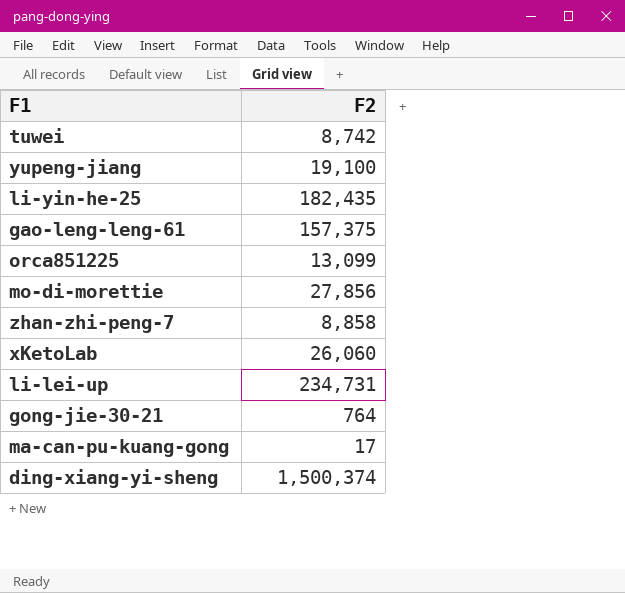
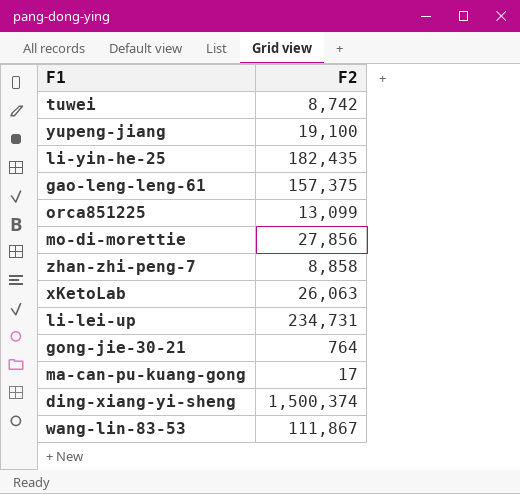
xKetoLab | F2: 26,060 -> 26,063
row wang-lin-83-53: none -> 111,867

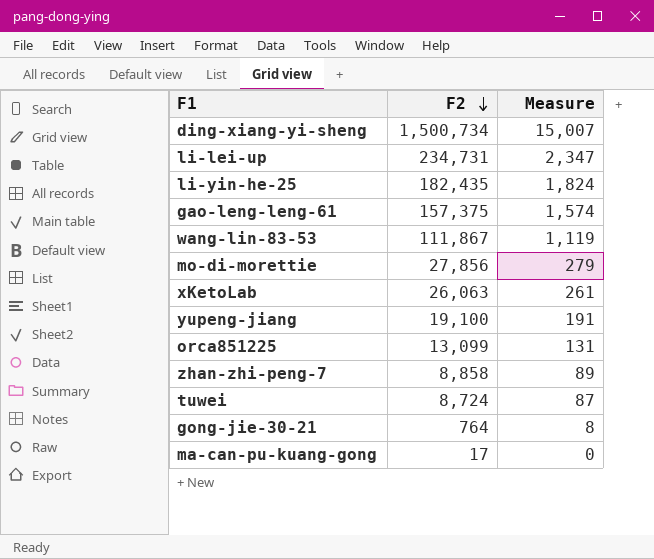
row order: none -> F2 descending
column Measure | formula: none -> [F2] * 0.01
ding-xiang-yi-sheng | F2: 1,500,374 -> 1,500,734
tuwei | F2: 8,742 -> 8,724

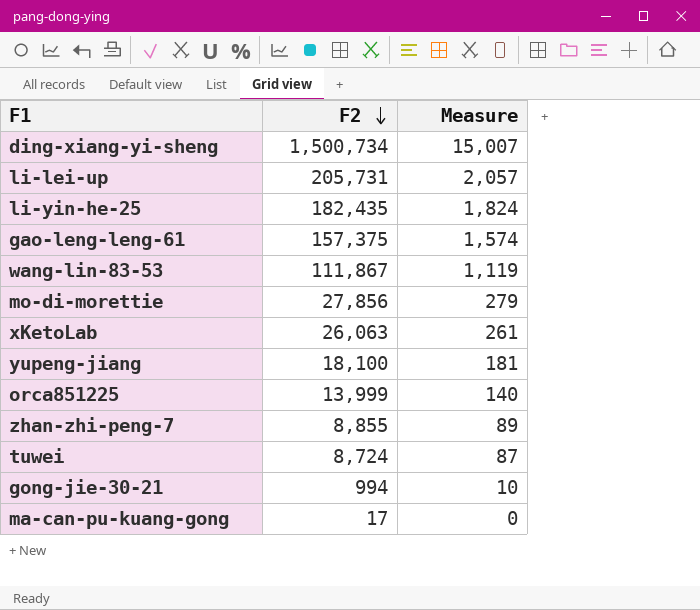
li-lei-up | F2: 234,731 -> 205,731
li-lei-up | Measure: 2,347 -> 2,057
yupeng-jiang | F2: 19,100 -> 18,100
yupeng-jiang | Measure: 191 -> 181
orca851225 | F2: 13,099 -> 13,999
orca851225 | Measure: 131 -> 140
zhan-zhi-peng-7 | F2: 8,858 -> 8,855
gong-jie-30-21 | F2: 764 -> 994
gong-jie-30-21 | Measure: 8 -> 10

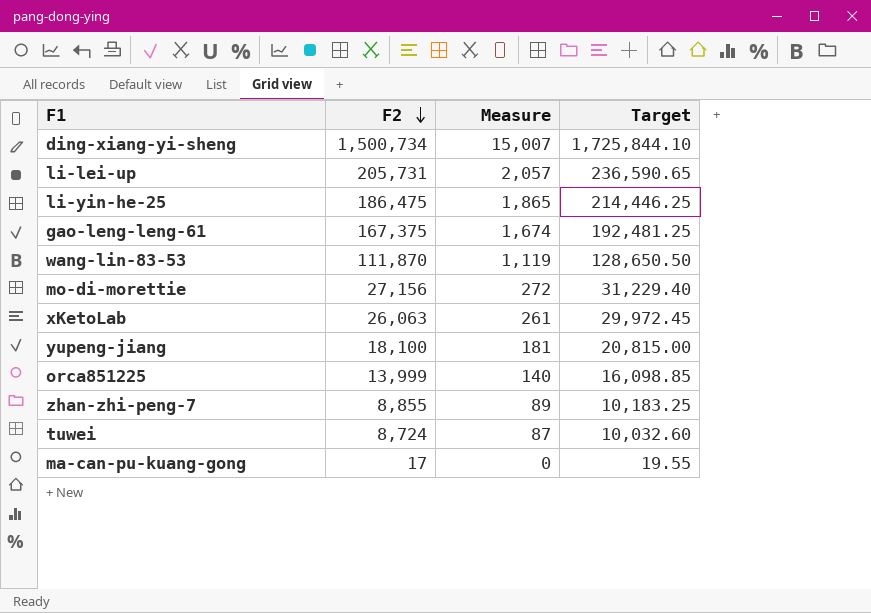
column Target | formula: none -> [F2] * 1.15
row gong-jie-30-21: 994 | 10 -> none
li-yin-he-25 | F2: 182,435 -> 186,475
li-yin-he-25 | Measure: 1,824 -> 1,865
gao-leng-leng-61 | F2: 157,375 -> 167,375
gao-leng-leng-61 | Measure: 1,574 -> 1,674
wang-lin-83-53 | F2: 111,867 -> 111,870
mo-di-morettie | F2: 27,856 -> 27,156
mo-di-morettie | Measure: 279 -> 272

